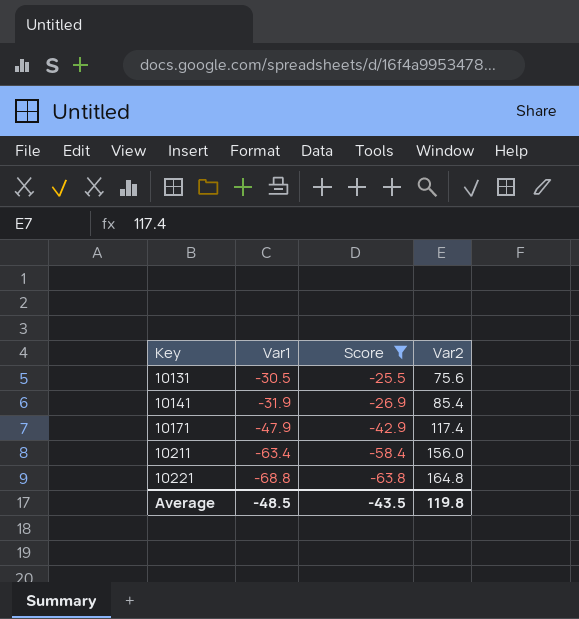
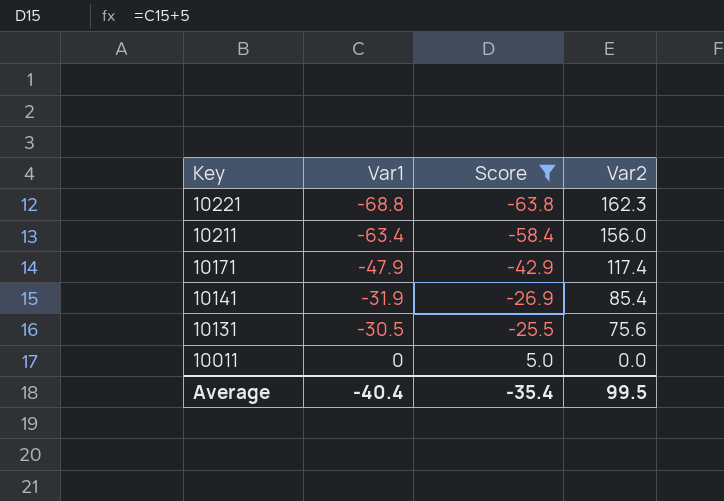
row order: Key ascending -> Key descending
10221 | Var2: 164.8 -> 162.3
row 10011: none -> 0 | 5.0 | 0.0
Average | Var1: -48.5 -> -40.4
Average | Score: -43.5 -> -35.4
Average | Var2: 119.8 -> 99.5

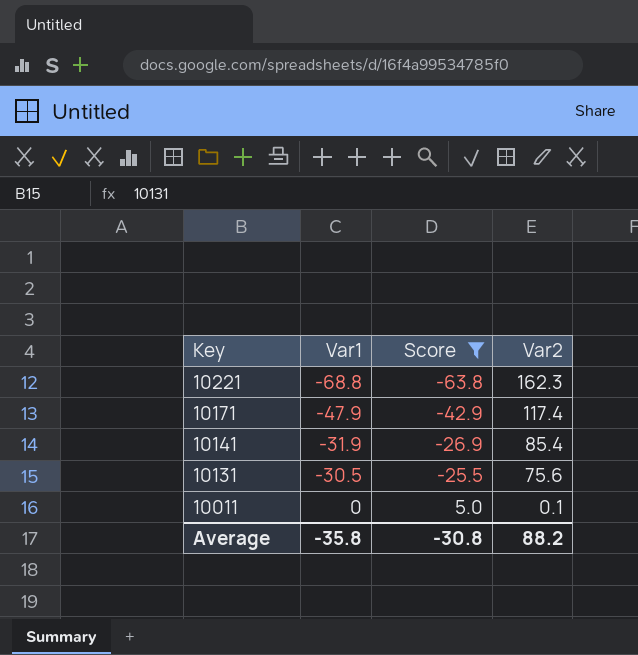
row 10211: -63.4 | -58.4 | 156.0 -> none
10011 | Var2: 0.0 -> 0.1
Average | Var1: -40.4 -> -35.8
Average | Score: -35.4 -> -30.8
Average | Var2: 99.5 -> 88.2

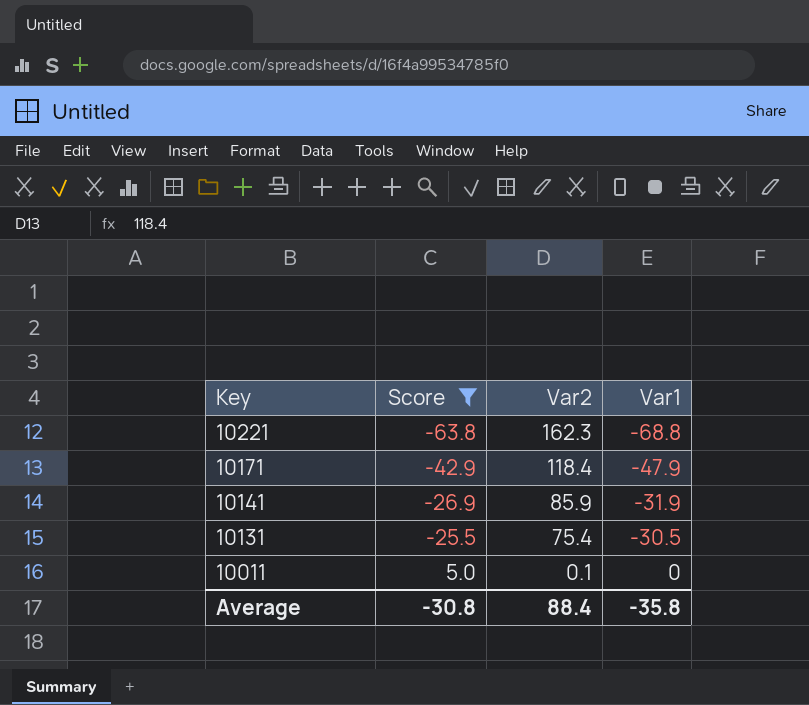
column Var1 | position: 2 -> 4
10171 | Var2: 117.4 -> 118.4
10141 | Var2: 85.4 -> 85.9
10131 | Var2: 75.6 -> 75.4
Average | Var2: 88.2 -> 88.4

